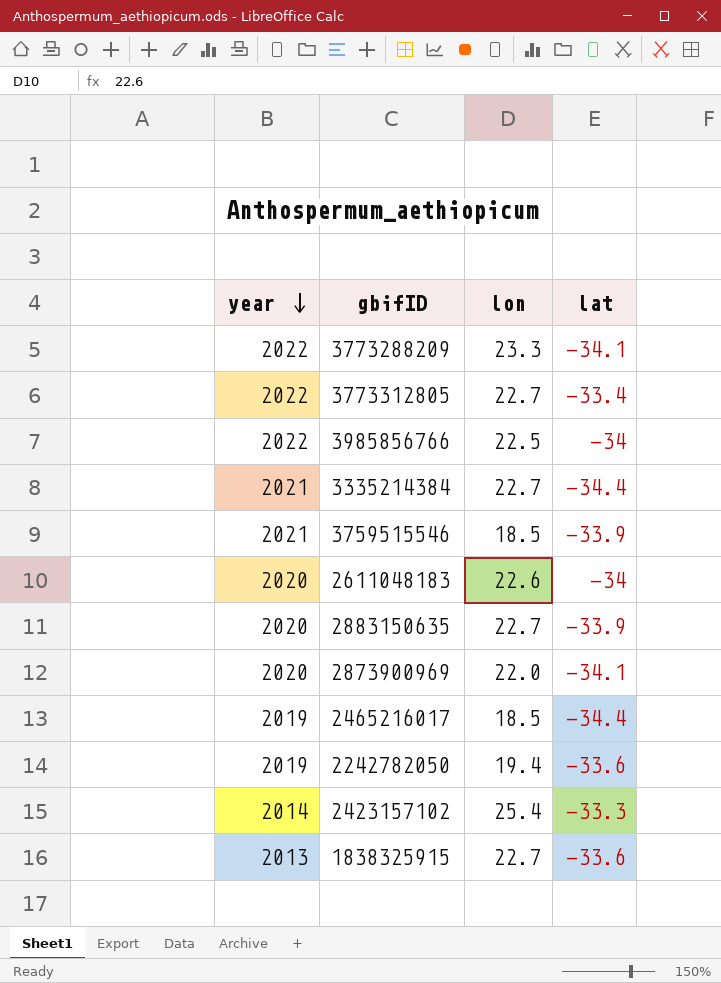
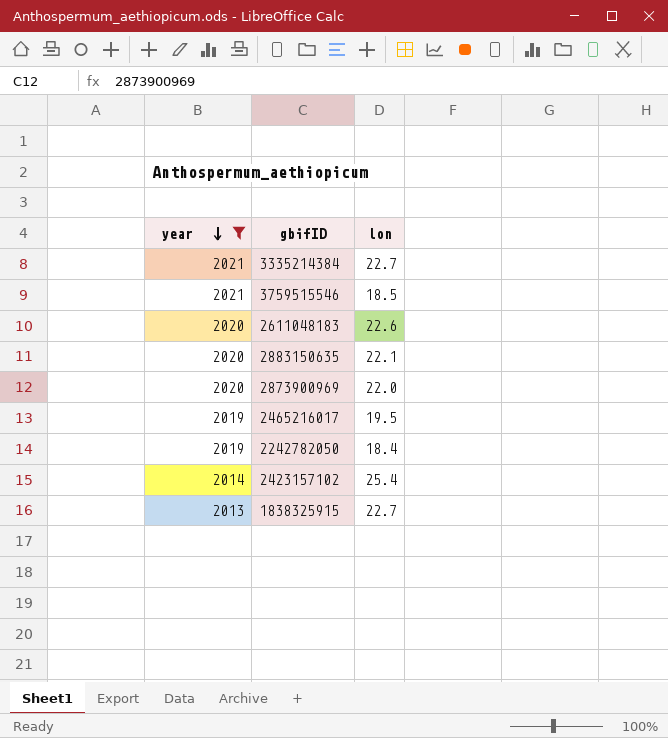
filter: none -> year != 2022
column lat | position: 4 -> none
2883150635 | lon: 22.7 -> 22.1
2465216017 | lon: 18.5 -> 19.5
2242782050 | lon: 19.4 -> 18.4

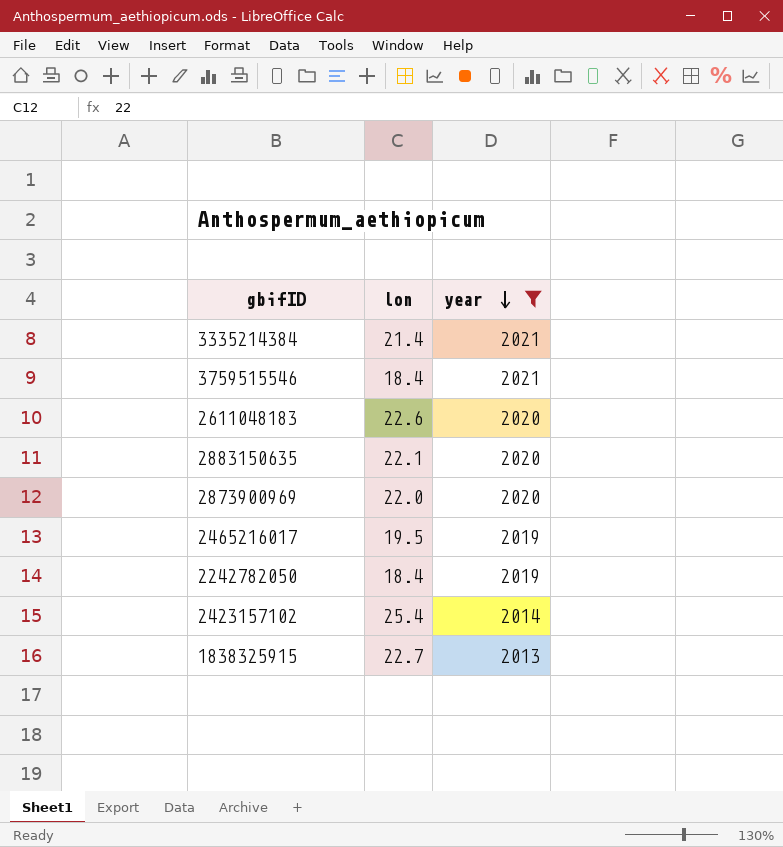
column year | position: 1 -> 3
3335214384 | lon: 22.7 -> 21.4
3759515546 | lon: 18.5 -> 18.4

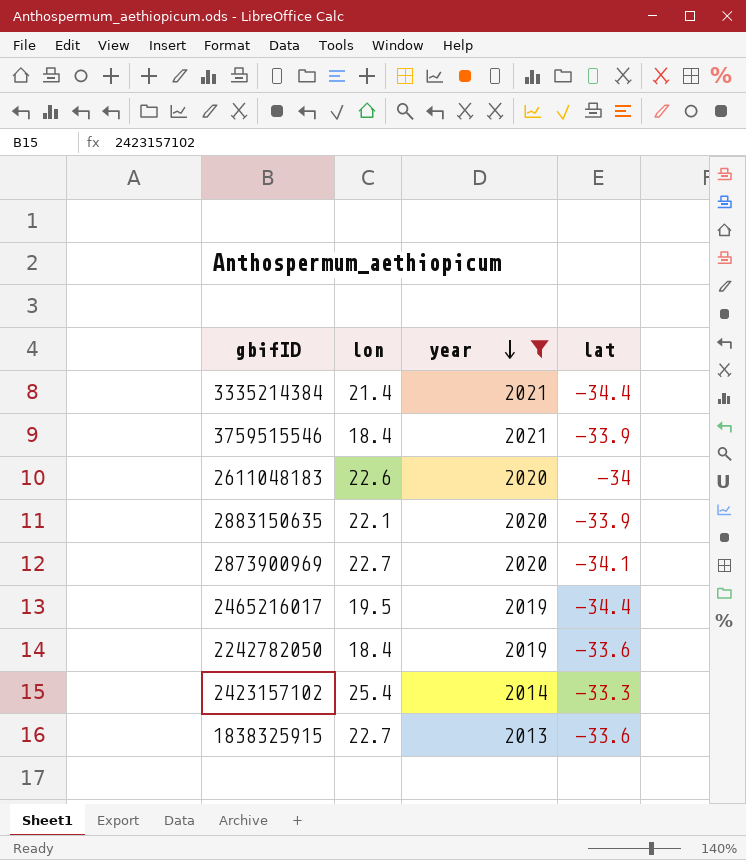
column lat | position: none -> 4
2873900969 | lon: 22.0 -> 22.7

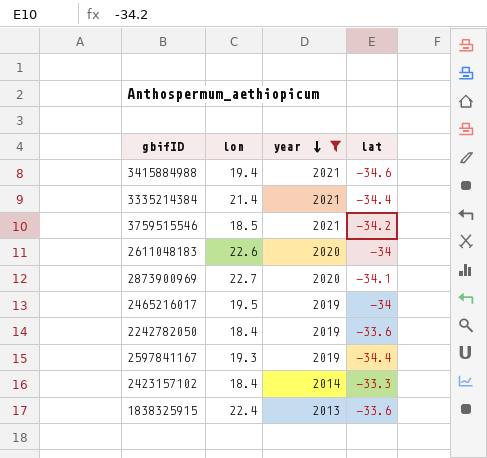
row 2883150635: 22.1 | 2020 | -33.9 -> none
row 3415884988: none -> 19.4 | 2021 | -34.6
3759515546 | lon: 18.4 -> 18.5
3759515546 | lat: -33.9 -> -34.2
2465216017 | lat: -34.4 -> -34
row 2597841167: none -> 19.3 | 2019 | -34.4
2423157102 | lon: 25.4 -> 18.4
1838325915 | lon: 22.7 -> 22.4

